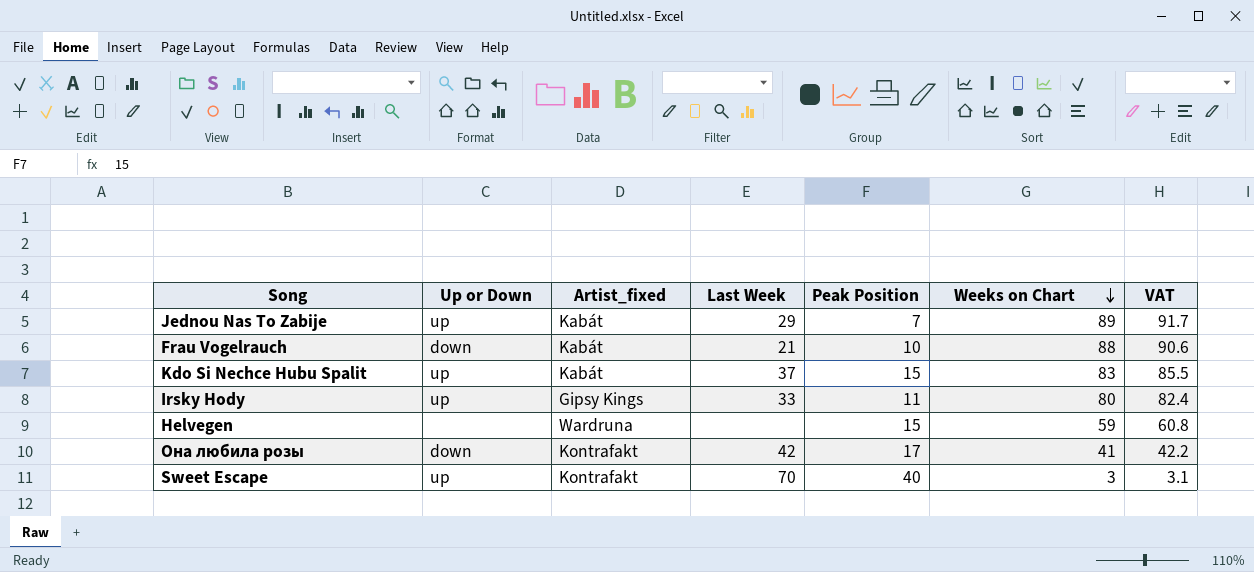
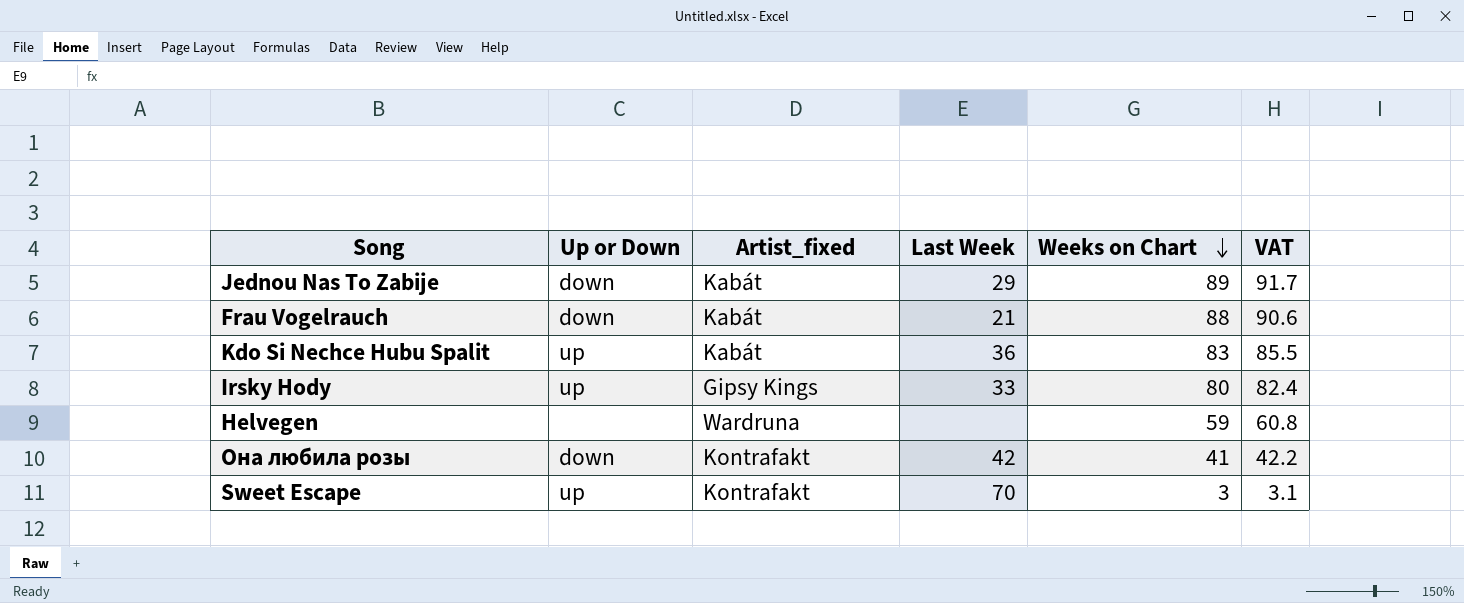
column Peak Position | position: 5 -> none
Jednou Nas To Zabije | Up or Down: up -> down
Kdo Si Nechce Hubu Spalit | Last Week: 37 -> 36

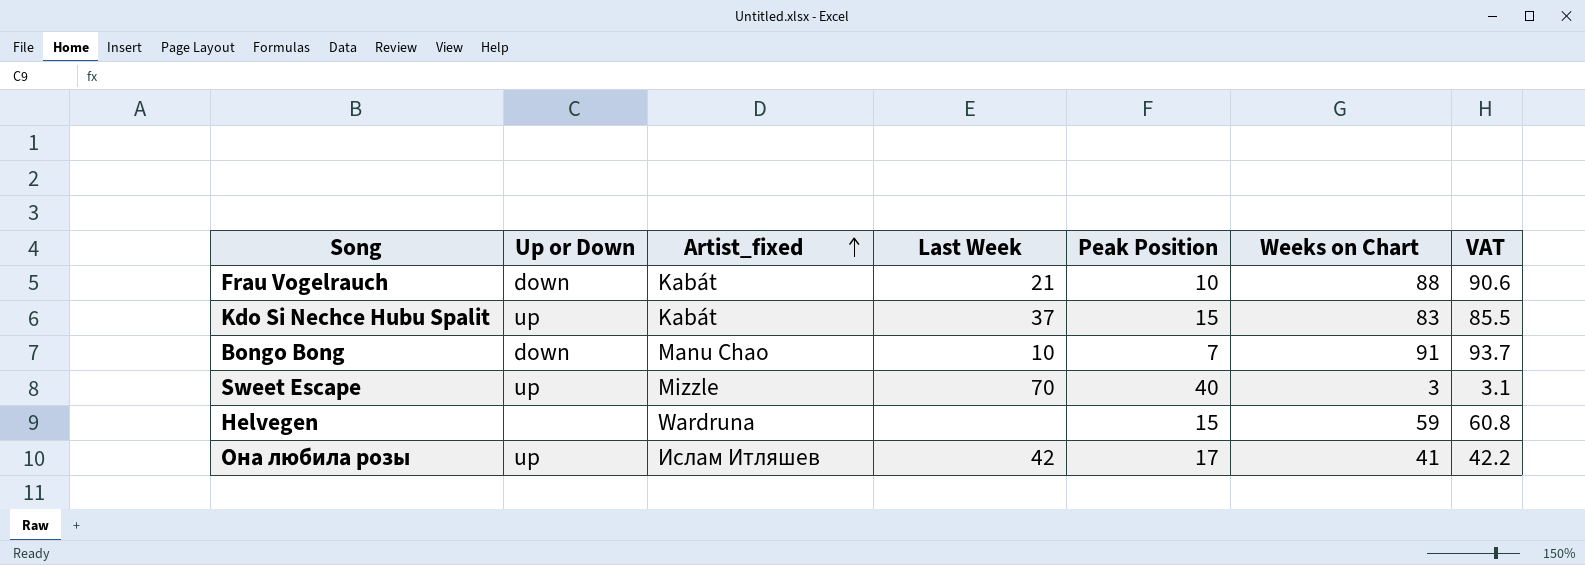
row order: Weeks on Chart descending -> Artist_fixed ascending
column Peak Position | position: none -> 5
row Jednou Nas To Zabije: down | Kabát | 29 | 89 | 91.7 -> none
row Irsky Hody: up | Gipsy Kings | 33 | 80 | 82.4 -> none
Kdo Si Nechce Hubu Spalit | Last Week: 36 -> 37
row Bongo Bong: none -> down | Manu Chao | 10 | 7 | 91 | 93.7
Sweet Escape | Artist_fixed: Kontrafakt -> Mizzle
Она любила розы | Up or Down: down -> up
Она любила розы | Artist_fixed: Kontrafakt -> Ислам Итляшев

